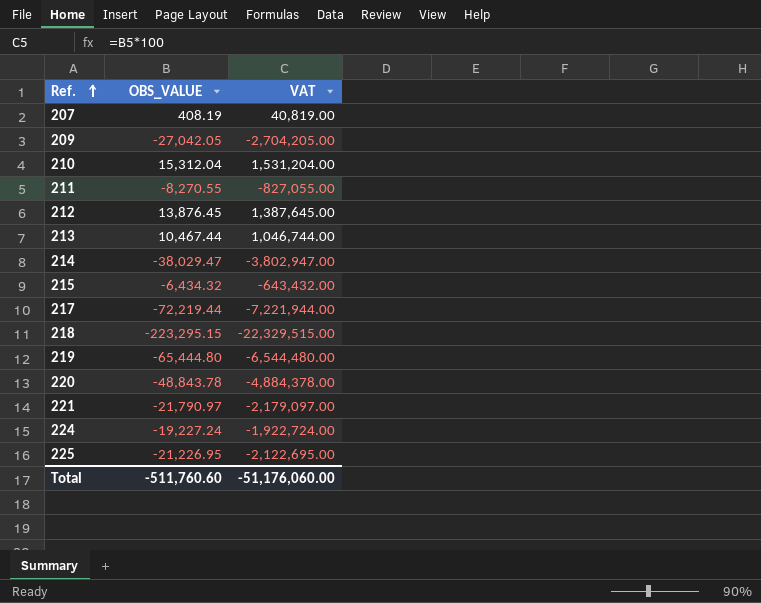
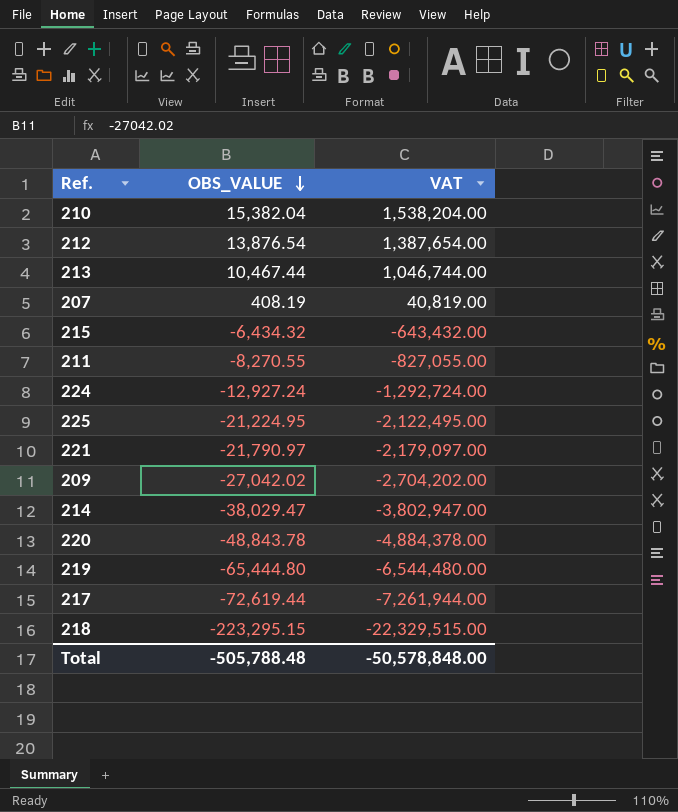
row order: Ref. ascending -> OBS_VALUE descending
210 | OBS_VALUE: 15,312.04 -> 15,382.04
210 | VAT: 1,531,204.00 -> 1,538,204.00
212 | OBS_VALUE: 13,876.45 -> 13,876.54
212 | VAT: 1,387,645.00 -> 1,387,654.00
224 | OBS_VALUE: -19,227.24 -> -12,927.24
224 | VAT: -1,922,724.00 -> -1,292,724.00
225 | OBS_VALUE: -21,226.95 -> -21,224.95
225 | VAT: -2,122,695.00 -> -2,122,495.00
209 | OBS_VALUE: -27,042.05 -> -27,042.02
209 | VAT: -2,704,205.00 -> -2,704,202.00
217 | OBS_VALUE: -72,219.44 -> -72,619.44
217 | VAT: -7,221,944.00 -> -7,261,944.00
Total | OBS_VALUE: -511,760.60 -> -505,788.48
Total | VAT: -51,176,060.00 -> -50,578,848.00

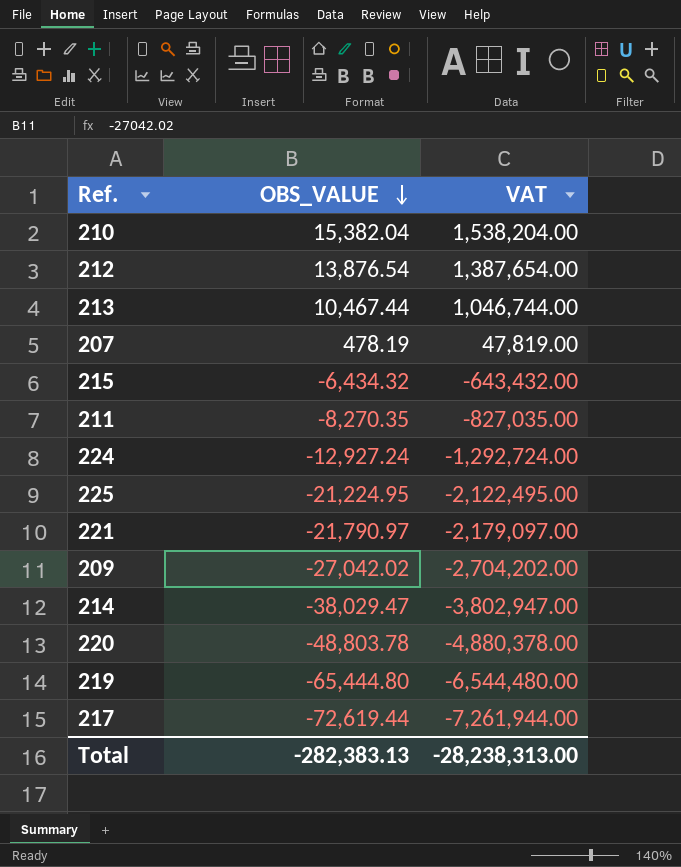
row 218: -223,295.15 | -22,329,515.00 -> none
207 | OBS_VALUE: 408.19 -> 478.19
207 | VAT: 40,819.00 -> 47,819.00
211 | OBS_VALUE: -8,270.55 -> -8,270.35
211 | VAT: -827,055.00 -> -827,035.00
220 | OBS_VALUE: -48,843.78 -> -48,803.78
220 | VAT: -4,884,378.00 -> -4,880,378.00
Total | OBS_VALUE: -505,788.48 -> -282,383.13
Total | VAT: -50,578,848.00 -> -28,238,313.00

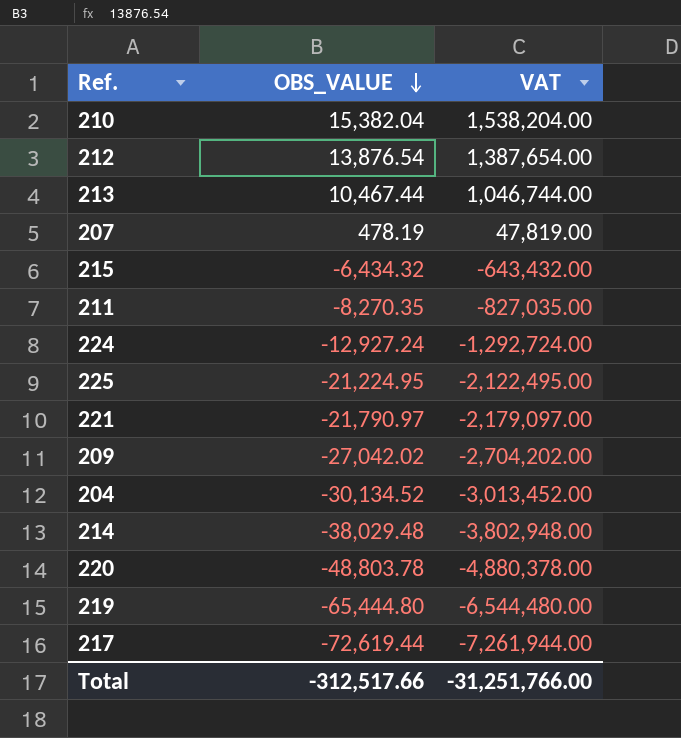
row 204: none -> -30,134.52 | -3,013,452.00
214 | OBS_VALUE: -38,029.47 -> -38,029.48
214 | VAT: -3,802,947.00 -> -3,802,948.00
Total | OBS_VALUE: -282,383.13 -> -312,517.66
Total | VAT: -28,238,313.00 -> -31,251,766.00

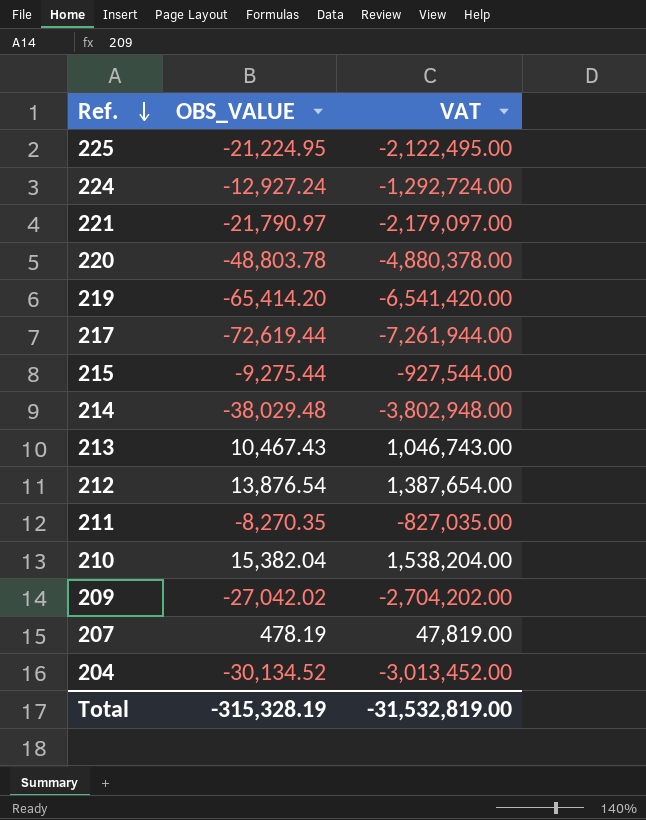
row order: OBS_VALUE descending -> Ref. descending
219 | OBS_VALUE: -65,444.80 -> -65,414.20
219 | VAT: -6,544,480.00 -> -6,541,420.00
215 | OBS_VALUE: -6,434.32 -> -9,275.44
215 | VAT: -643,432.00 -> -927,544.00
213 | OBS_VALUE: 10,467.44 -> 10,467.43
213 | VAT: 1,046,744.00 -> 1,046,743.00
Total | OBS_VALUE: -312,517.66 -> -315,328.19
Total | VAT: -31,251,766.00 -> -31,532,819.00

